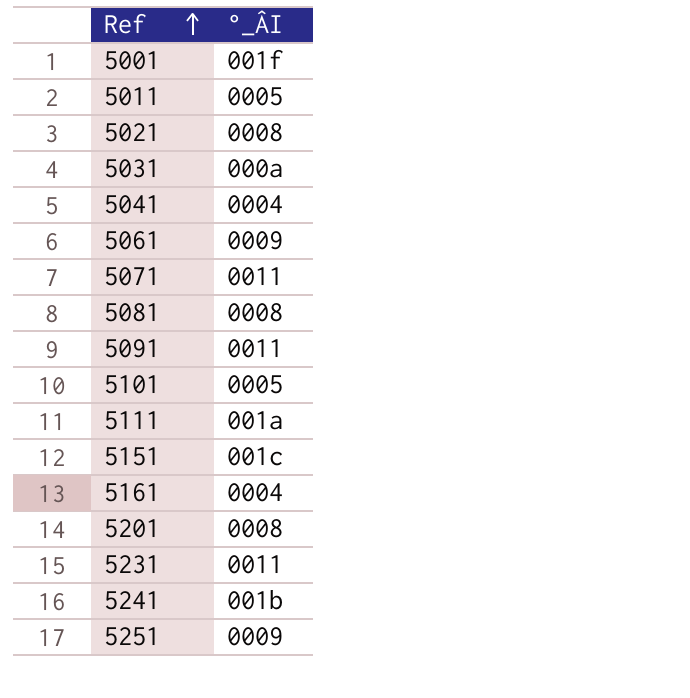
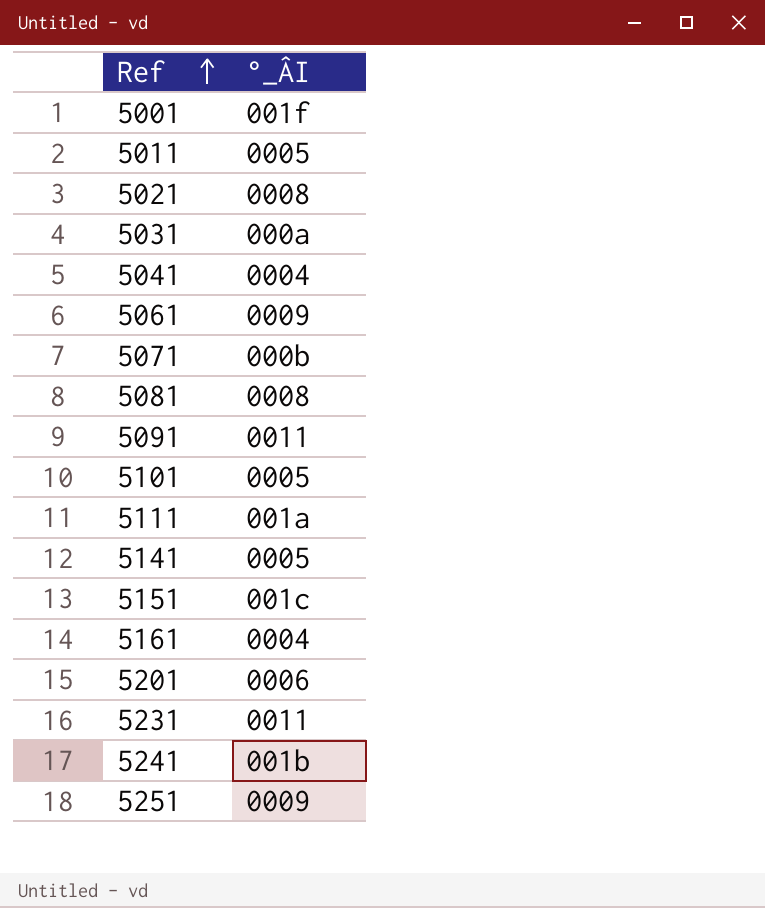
5071 | °_ÂI: 0011 -> 000b
row 5141: none -> 0005
5201 | °_ÂI: 0008 -> 0006

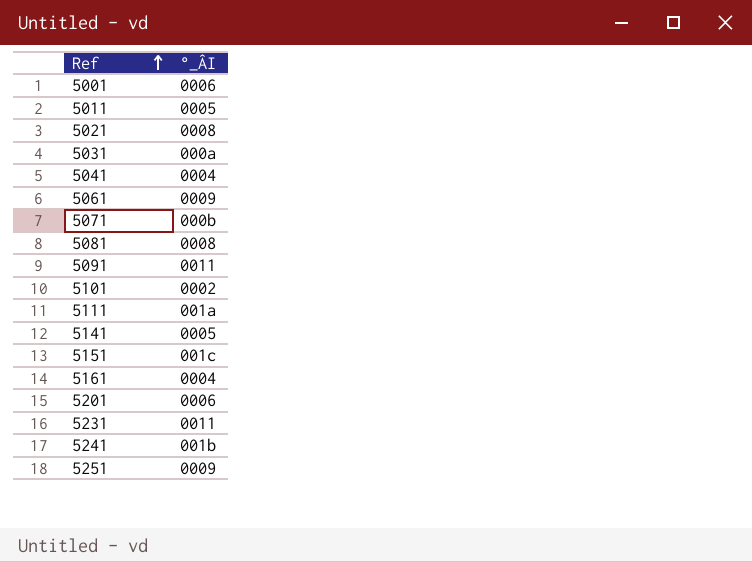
5001 | °_ÂI: 001f -> 0006
5101 | °_ÂI: 0005 -> 0002

